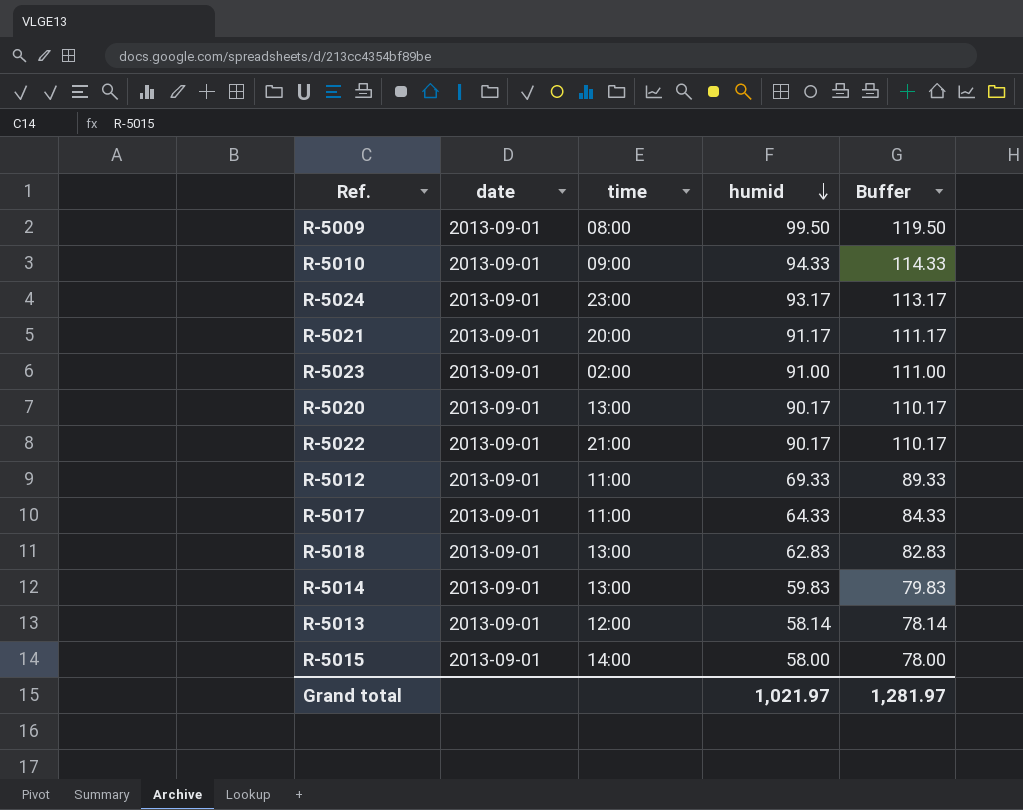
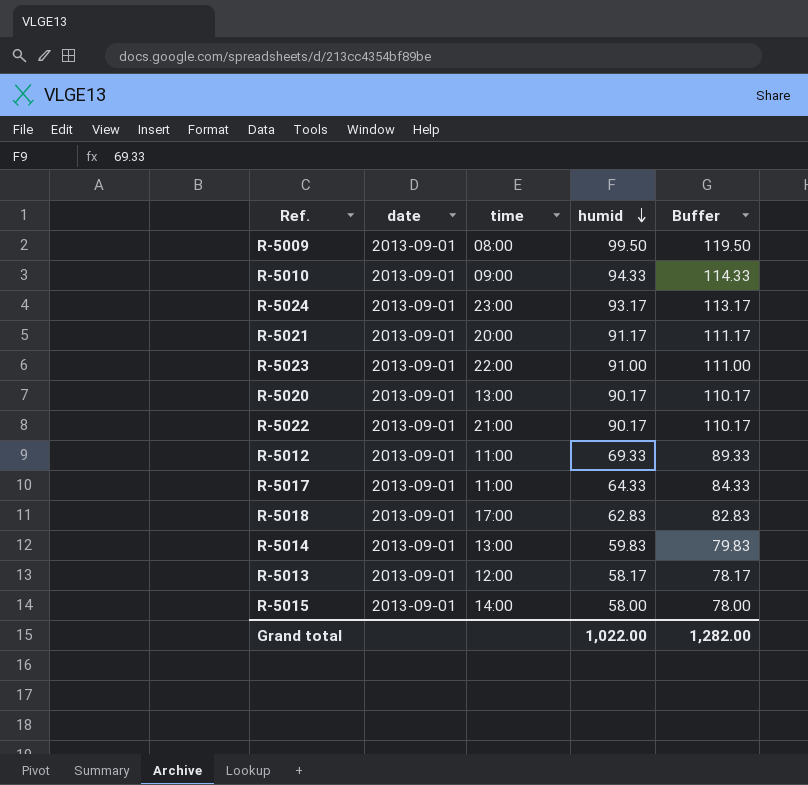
R-5023 | time: 02:00 -> 22:00
R-5018 | time: 13:00 -> 17:00
R-5013 | humid: 58.14 -> 58.17
R-5013 | Buffer: 78.14 -> 78.17
Grand total | humid: 1,021.97 -> 1,022.00
Grand total | Buffer: 1,281.97 -> 1,282.00

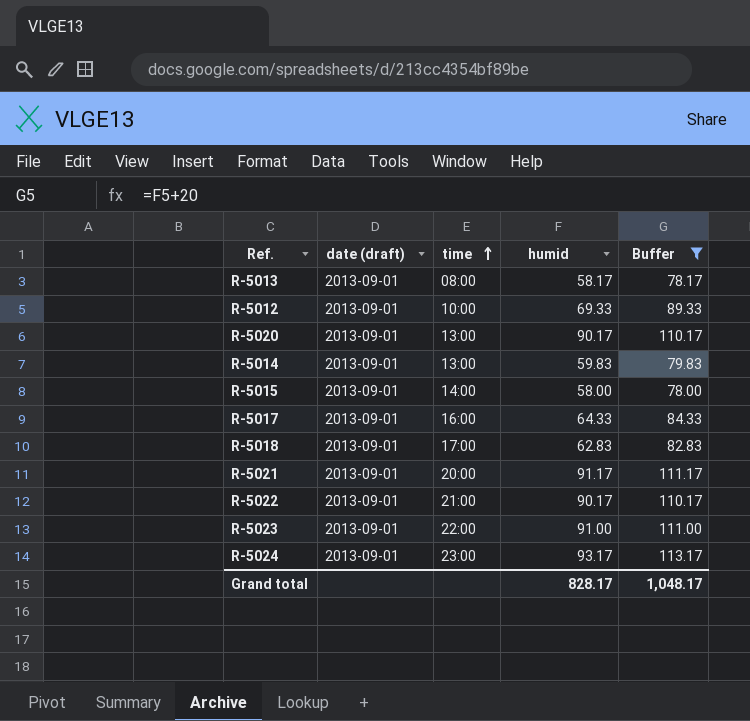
filter: none -> Buffer <= 113.17
row order: humid descending -> time ascending
column name: date -> date (draft)
R-5013 | time: 12:00 -> 08:00
R-5012 | time: 11:00 -> 10:00
R-5017 | time: 11:00 -> 16:00
Grand total | humid: 1,022.00 -> 828.17
Grand total | Buffer: 1,282.00 -> 1,048.17

